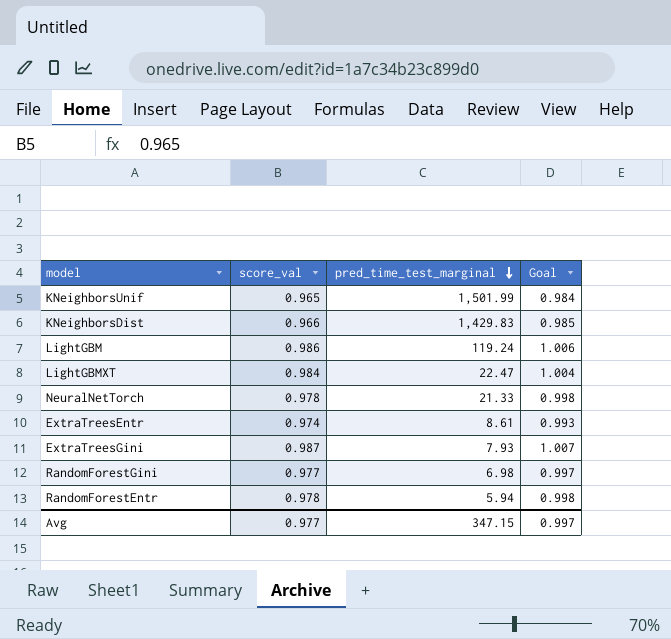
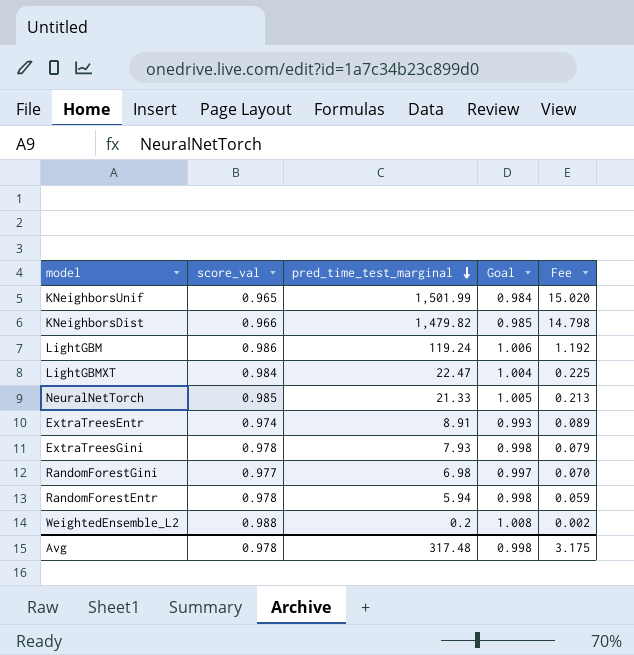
column Fee | formula: none -> [pred_time_test_marginal] * 0.01
KNeighborsDist | pred_time_test_marginal: 1,429.83 -> 1,479.82
NeuralNetTorch | score_val: 0.978 -> 0.985
NeuralNetTorch | Goal: 0.998 -> 1.005
ExtraTreesEntr | pred_time_test_marginal: 8.61 -> 8.91
ExtraTreesGini | score_val: 0.987 -> 0.978
ExtraTreesGini | Goal: 1.007 -> 0.998
row WeightedEnsemble_L2: none -> 0.988 | 0.2 | 1.008 | 0.002
Avg | score_val: 0.977 -> 0.978
Avg | pred_time_test_marginal: 347.15 -> 317.48
Avg | Goal: 0.997 -> 0.998

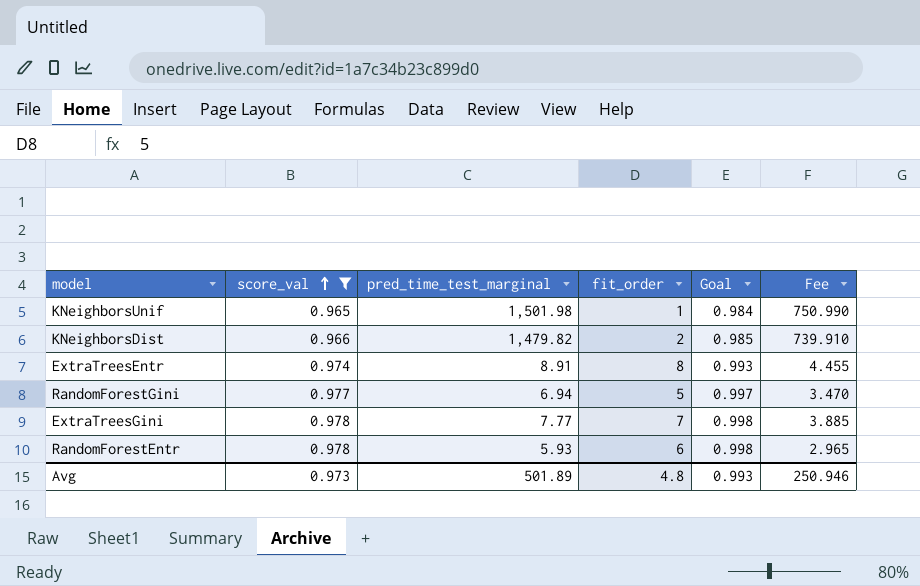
filter: none -> score_val <= 0.978
row order: pred_time_test_marginal descending -> score_val ascending
column fit_order | position: none -> 4
column Fee | formula: [pred_time_test_marginal] * 0.01 -> [pred_time_test_marginal] * 0.5
KNeighborsUnif | pred_time_test_marginal: 1,501.99 -> 1,501.98
RandomForestGini | pred_time_test_marginal: 6.98 -> 6.94
ExtraTreesGini | pred_time_test_marginal: 7.93 -> 7.77
RandomForestEntr | pred_time_test_marginal: 5.94 -> 5.93
Avg | score_val: 0.978 -> 0.973
Avg | pred_time_test_marginal: 317.48 -> 501.89
Avg | Goal: 0.998 -> 0.993
Avg | Fee: 3.175 -> 250.946

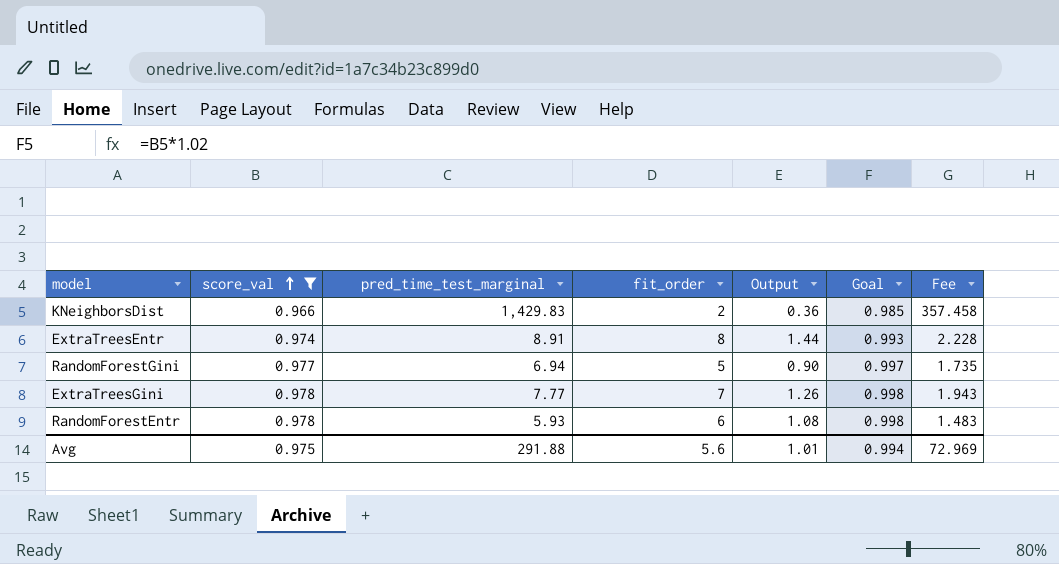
column Output | formula: none -> [fit_order] * 0.18
column Fee | formula: [pred_time_test_marginal] * 0.5 -> [pred_time_test_marginal] * 0.25
row KNeighborsUnif: 0.965 | 1,501.98 | 1 | 0.984 | 750.990 -> none
KNeighborsDist | pred_time_test_marginal: 1,479.82 -> 1,429.83
Avg | score_val: 0.973 -> 0.975
Avg | pred_time_test_marginal: 501.89 -> 291.88
Avg | fit_order: 4.8 -> 5.6
Avg | Goal: 0.993 -> 0.994
Avg | Fee: 250.946 -> 72.969

